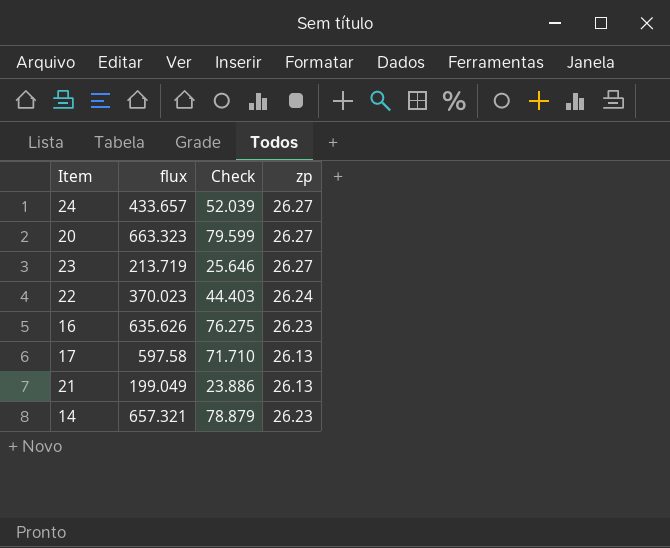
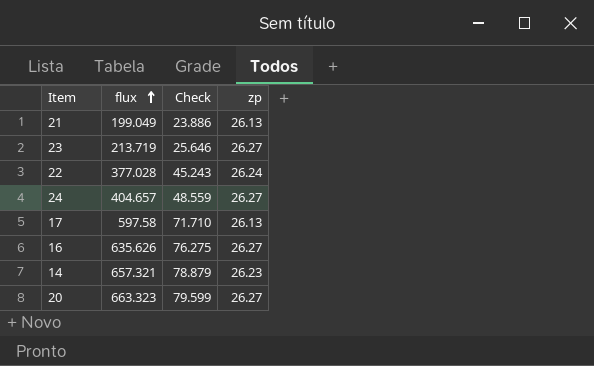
row order: none -> flux ascending
22 | flux: 370.023 -> 377.028
22 | Check: 44.403 -> 45.243
24 | flux: 433.657 -> 404.657
24 | Check: 52.039 -> 48.559
16 | zp: 26.23 -> 26.27

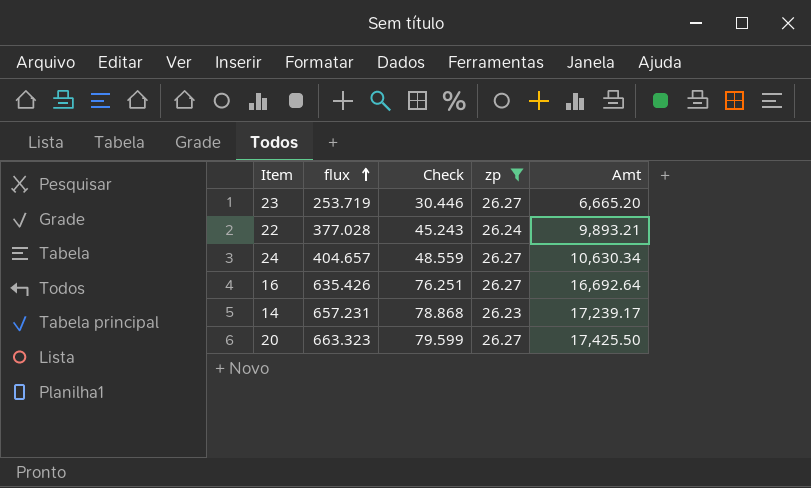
filter: none -> zp != 26.13
column Amt | formula: none -> [flux] * [zp]
23 | flux: 213.719 -> 253.719
23 | Check: 25.646 -> 30.446
16 | flux: 635.626 -> 635.426
16 | Check: 76.275 -> 76.251
14 | flux: 657.321 -> 657.231
14 | Check: 78.879 -> 78.868

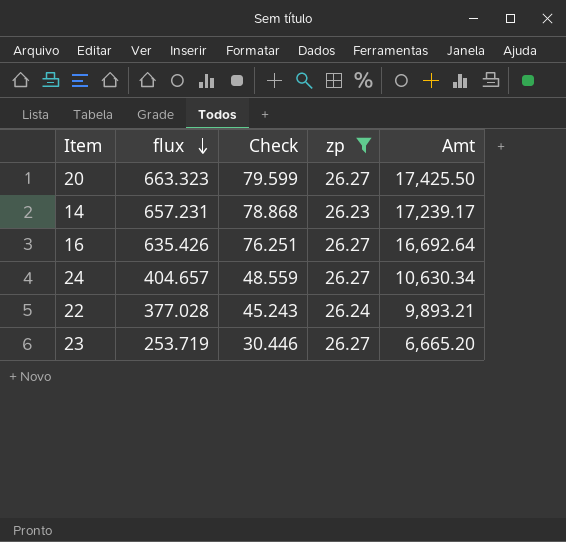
row order: flux ascending -> flux descending

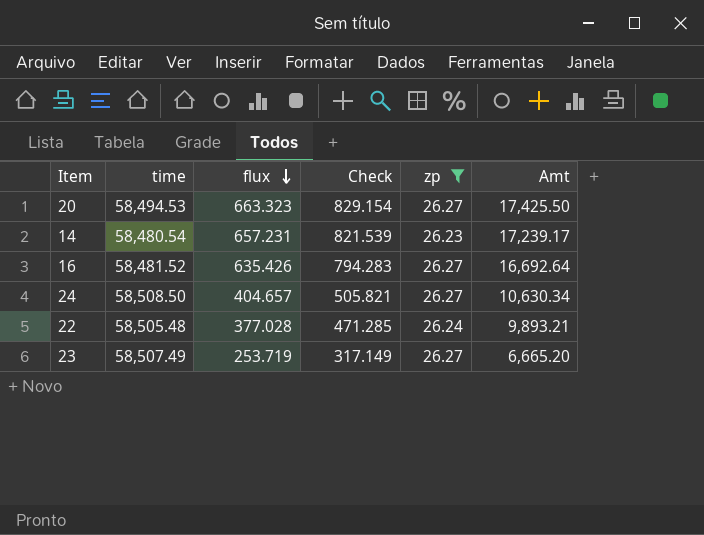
column time | position: none -> 2
column Check | formula: [flux] * 0.12 -> [flux] * 1.25

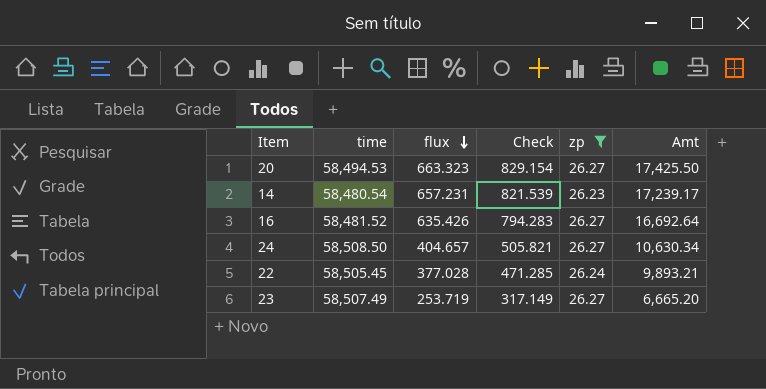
22 | time: 58,505.48 -> 58,505.45

